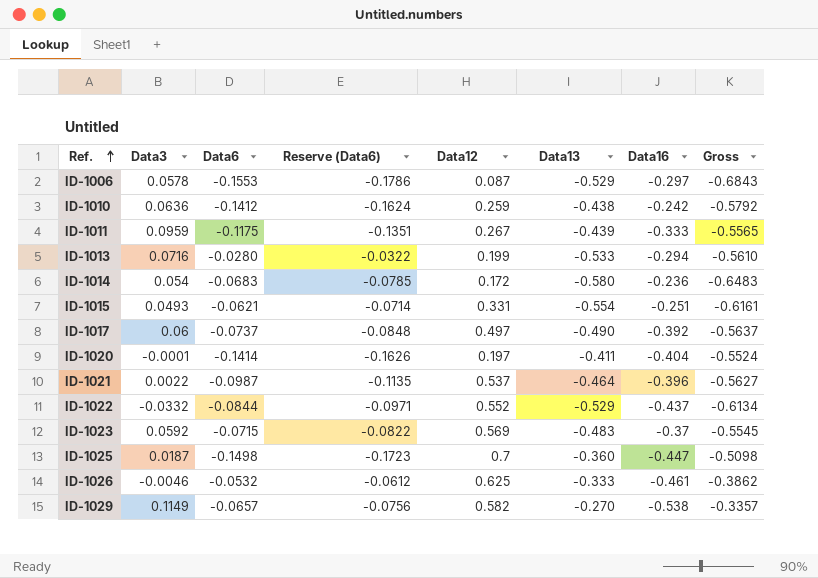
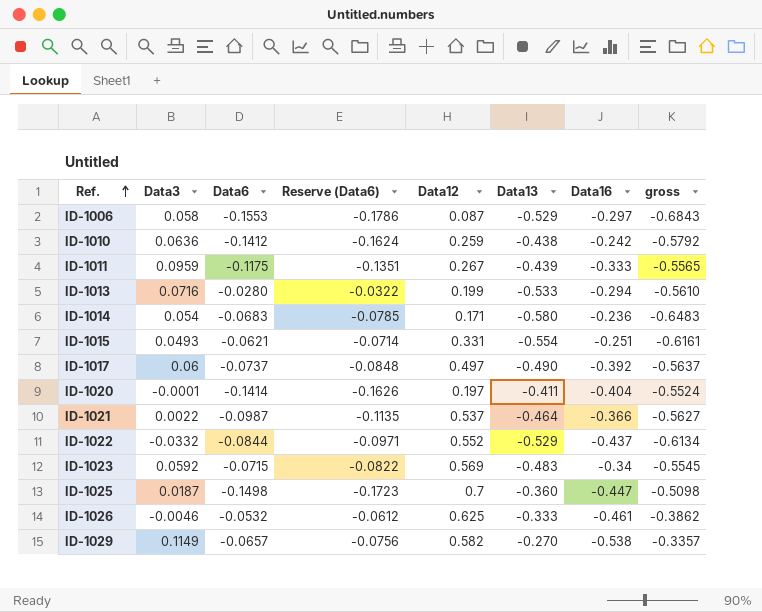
column name: Gross -> gross
ID-1006 | Data3: 0.0578 -> 0.058
ID-1014 | Data12: 0.172 -> 0.171
ID-1021 | Data16: -0.396 -> -0.366
ID-1023 | Data16: -0.37 -> -0.34

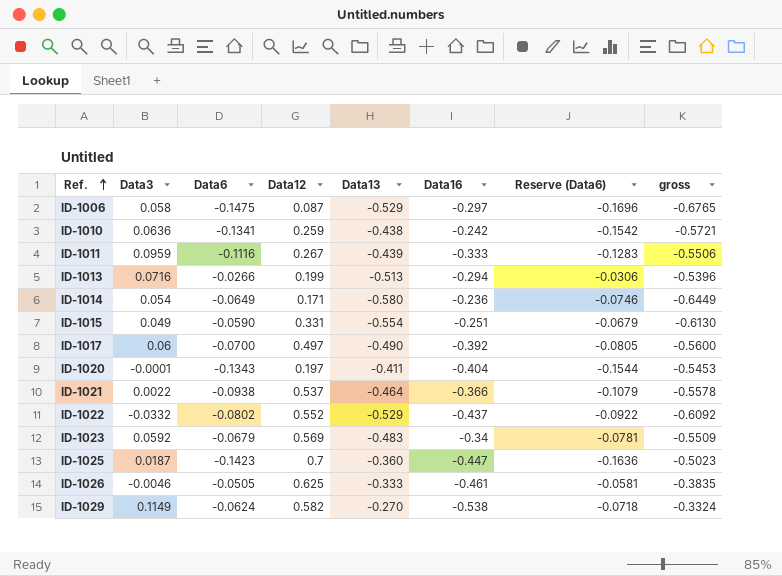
column Reserve (Data6) | position: 4 -> 7
ID-1006 | Data6: -0.1553 -> -0.1475
ID-1006 | Reserve (Data6): -0.1786 -> -0.1696
ID-1006 | gross: -0.6843 -> -0.6765
ID-1010 | Data6: -0.1412 -> -0.1341
ID-1010 | Reserve (Data6): -0.1624 -> -0.1542
ID-1010 | gross: -0.5792 -> -0.5721
ID-1011 | Data6: -0.1175 -> -0.1116
ID-1011 | Reserve (Data6): -0.1351 -> -0.1283
ID-1011 | gross: -0.5565 -> -0.5506
ID-1013 | Data6: -0.0280 -> -0.0266
ID-1013 | Data13: -0.533 -> -0.513
ID-1013 | Reserve (Data6): -0.0322 -> -0.0306
ID-1013 | gross: -0.5610 -> -0.5396
ID-1014 | Data6: -0.0683 -> -0.0649
ID-1014 | Reserve (Data6): -0.0785 -> -0.0746
ID-1014 | gross: -0.6483 -> -0.6449
ID-1015 | Data3: 0.0493 -> 0.049
ID-1015 | Data6: -0.0621 -> -0.0590
ID-1015 | Reserve (Data6): -0.0714 -> -0.0679
ID-1015 | gross: -0.6161 -> -0.6130
ID-1017 | Data6: -0.0737 -> -0.0700
ID-1017 | Reserve (Data6): -0.0848 -> -0.0805
ID-1017 | gross: -0.5637 -> -0.5600
ID-1020 | Data6: -0.1414 -> -0.1343
ID-1020 | Reserve (Data6): -0.1626 -> -0.1544
ID-1020 | gross: -0.5524 -> -0.5453
ID-1021 | Data6: -0.0987 -> -0.0938
ID-1021 | Reserve (Data6): -0.1135 -> -0.1079
ID-1021 | gross: -0.5627 -> -0.5578
ID-1022 | Data6: -0.0844 -> -0.0802
ID-1022 | Reserve (Data6): -0.0971 -> -0.0922
ID-1022 | gross: -0.6134 -> -0.6092
ID-1023 | Data6: -0.0715 -> -0.0679
ID-1023 | Reserve (Data6): -0.0822 -> -0.0781
ID-1023 | gross: -0.5545 -> -0.5509
ID-1025 | Data6: -0.1498 -> -0.1423
ID-1025 | Reserve (Data6): -0.1723 -> -0.1636
ID-1025 | gross: -0.5098 -> -0.5023
ID-1026 | Data6: -0.0532 -> -0.0505
ID-1026 | Reserve (Data6): -0.0612 -> -0.0581
ID-1026 | gross: -0.3862 -> -0.3835
ID-1029 | Data6: -0.0657 -> -0.0624
ID-1029 | Reserve (Data6): -0.0756 -> -0.0718
ID-1029 | gross: -0.3357 -> -0.3324

